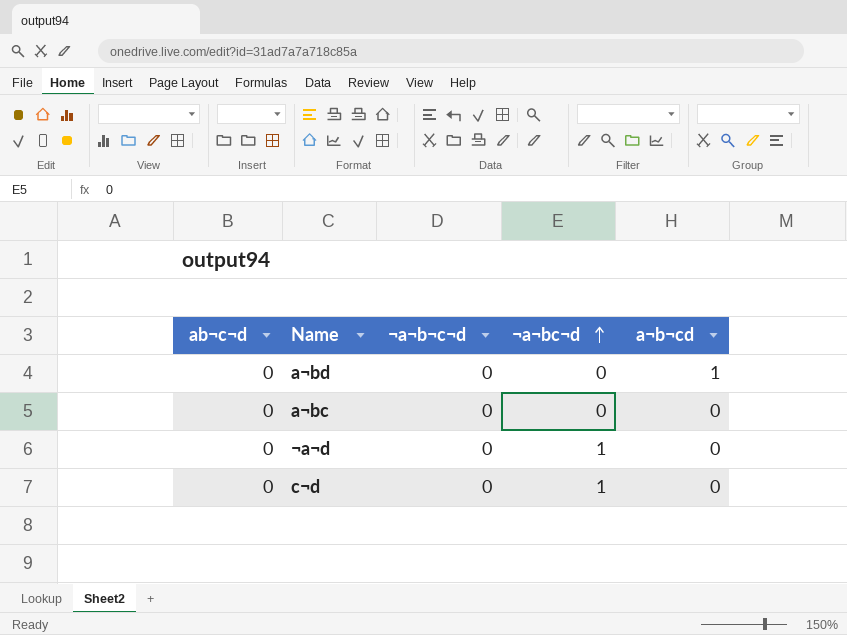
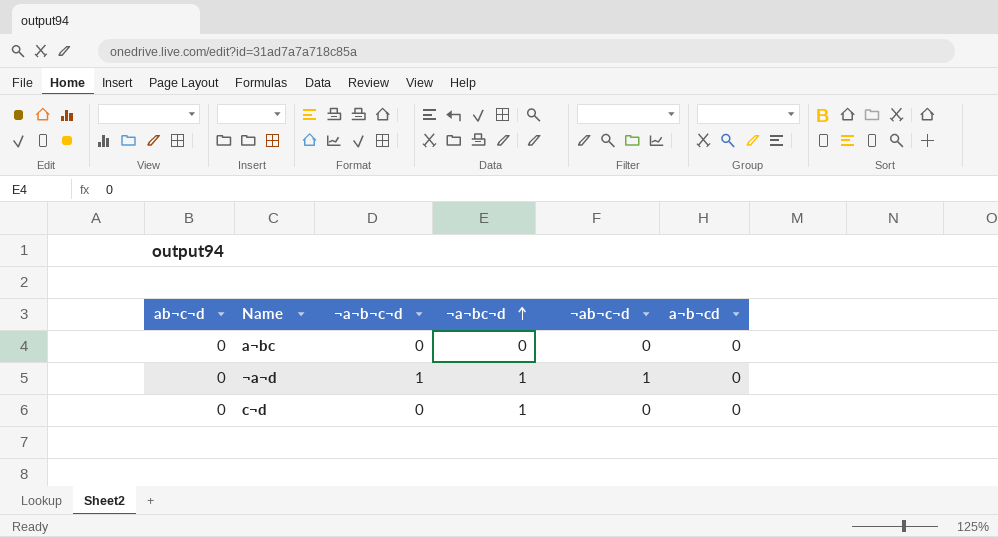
column ¬ab¬c¬d | position: none -> 5
row a¬bd: 0 | 0 | 0 | 1 -> none
¬a¬d | ¬a¬b¬c¬d: 0 -> 1

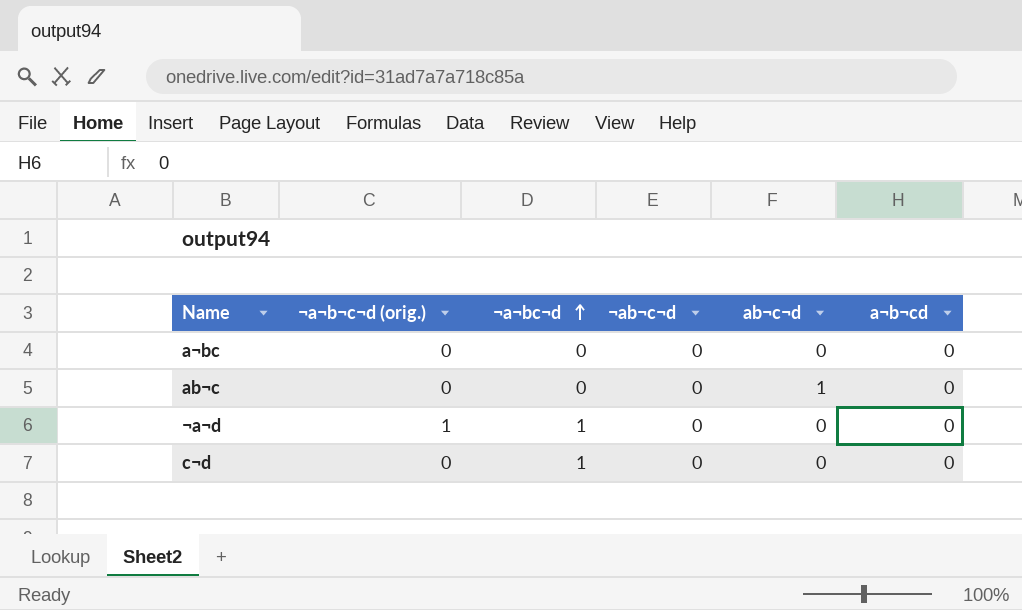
column name: ¬a¬b¬c¬d -> ¬a¬b¬c¬d (orig.)
column ab¬c¬d | position: 1 -> 5
row ab¬c: none -> 0 | 0 | 0 | 1 | 0
¬a¬d | ¬ab¬c¬d: 1 -> 0

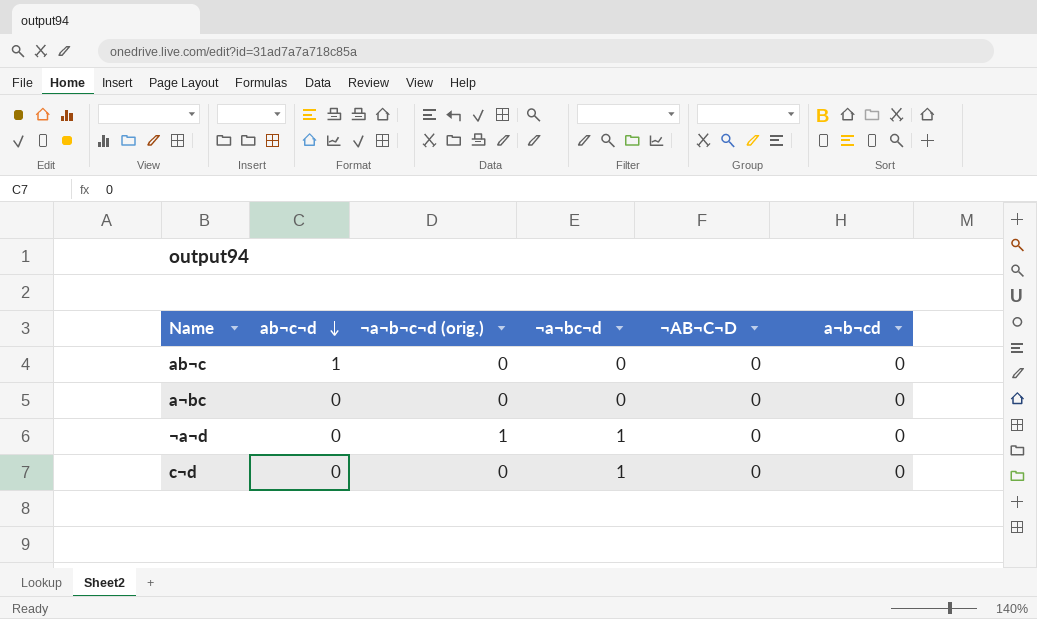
row order: ¬a¬bc¬d ascending -> ab¬c¬d descending
column ab¬c¬d | position: 5 -> 2
column name: ¬ab¬c¬d -> ¬AB¬C¬D

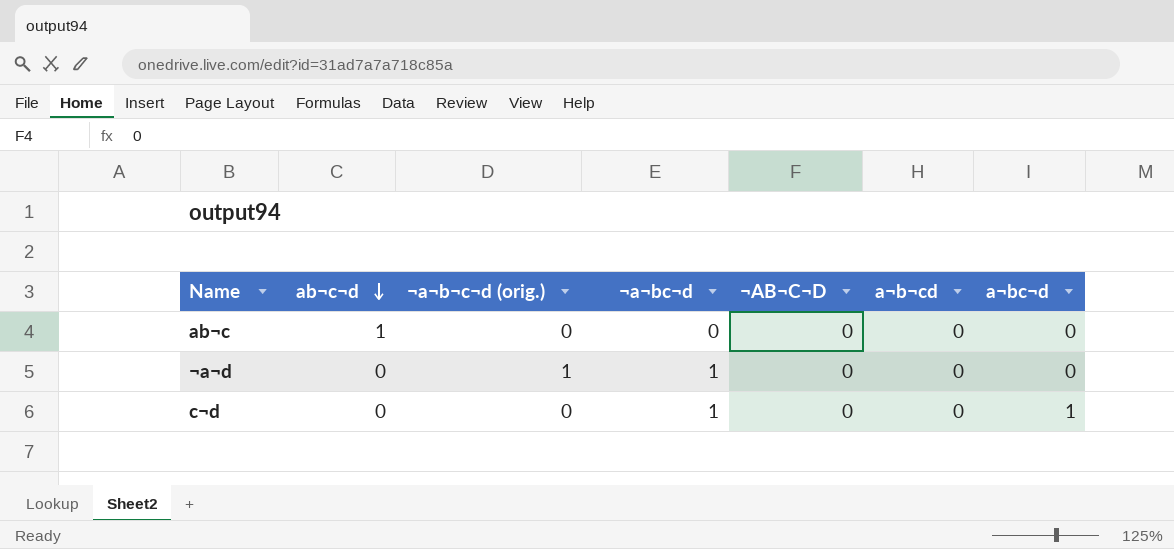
column a¬bc¬d | position: none -> 7
row a¬bc: 0 | 0 | 0 | 0 | 0 -> none

